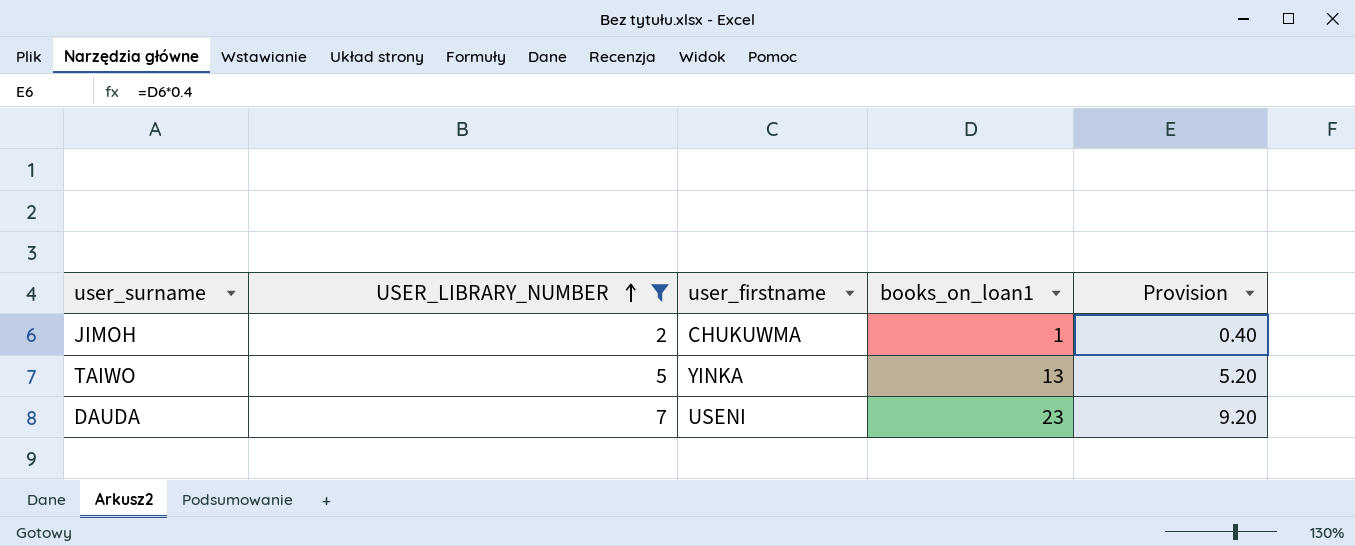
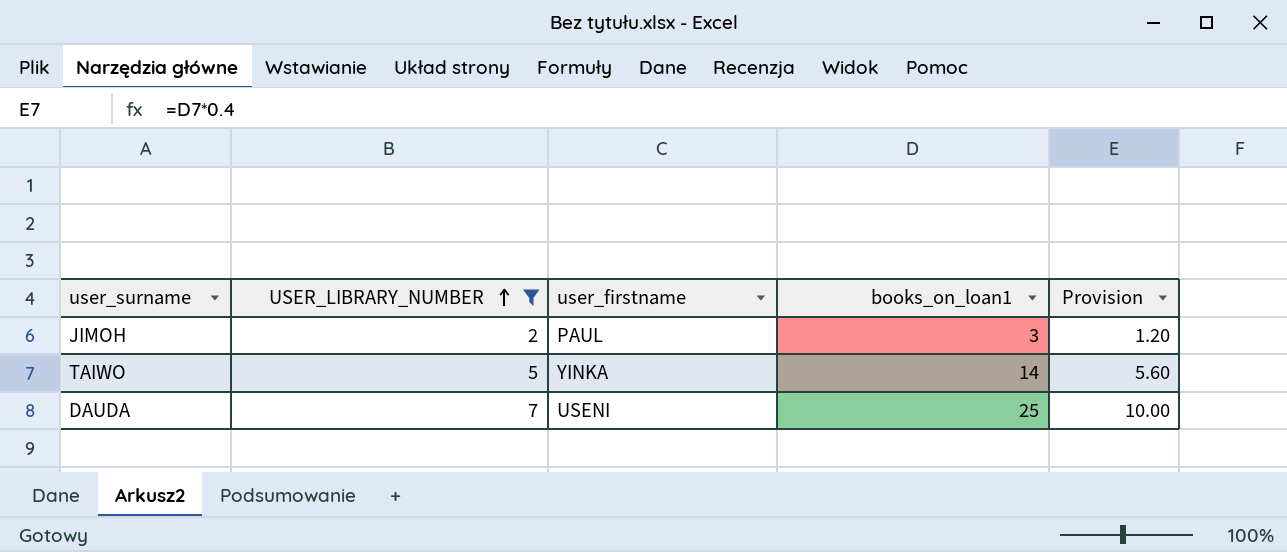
JIMOH | user_firstname: CHUKUWMA -> PAUL
JIMOH | books_on_loan1: 1 -> 3
JIMOH | Provision: 0.40 -> 1.20
TAIWO | books_on_loan1: 13 -> 14
TAIWO | Provision: 5.20 -> 5.60
DAUDA | books_on_loan1: 23 -> 25
DAUDA | Provision: 9.20 -> 10.00

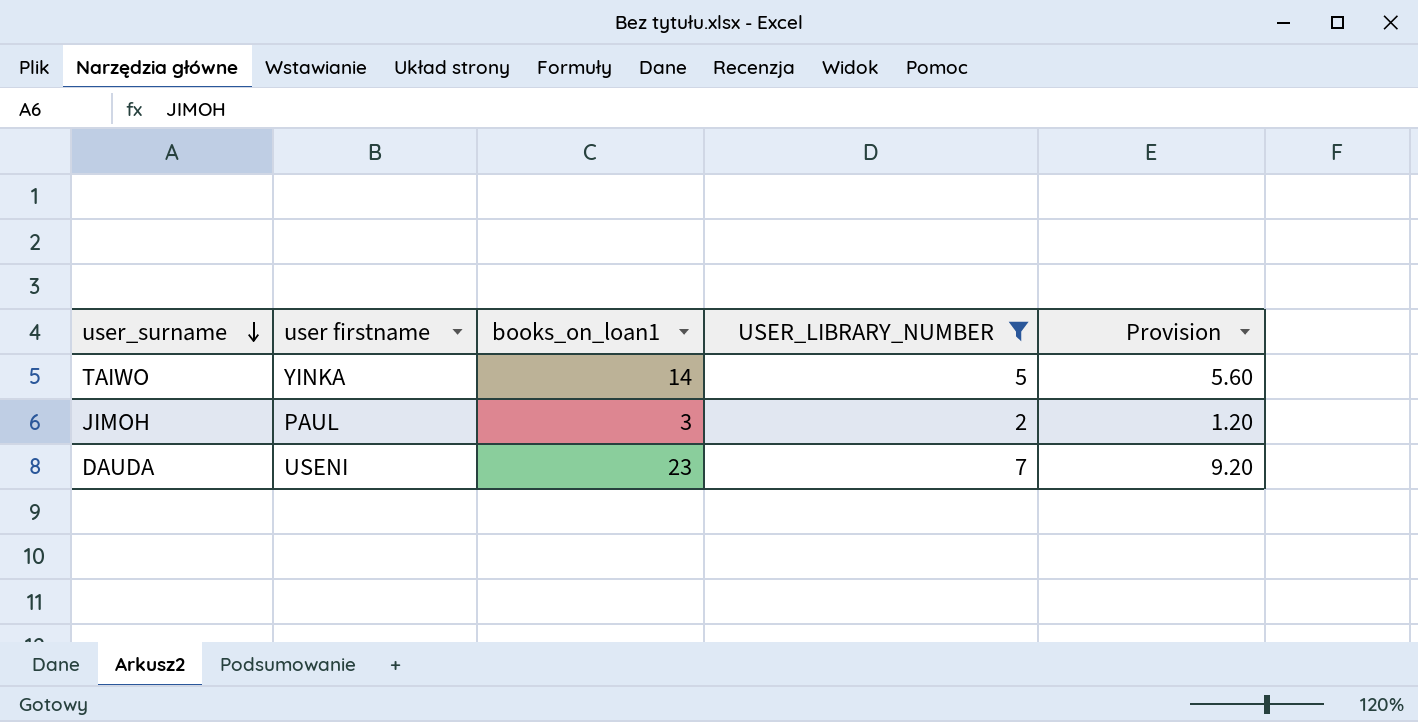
row order: USER_LIBRARY_NUMBER ascending -> user_surname descending
column name: user_firstname -> user firstname
column USER_LIBRARY_NUMBER | position: 2 -> 4
DAUDA | books_on_loan1: 25 -> 23
DAUDA | Provision: 10.00 -> 9.20

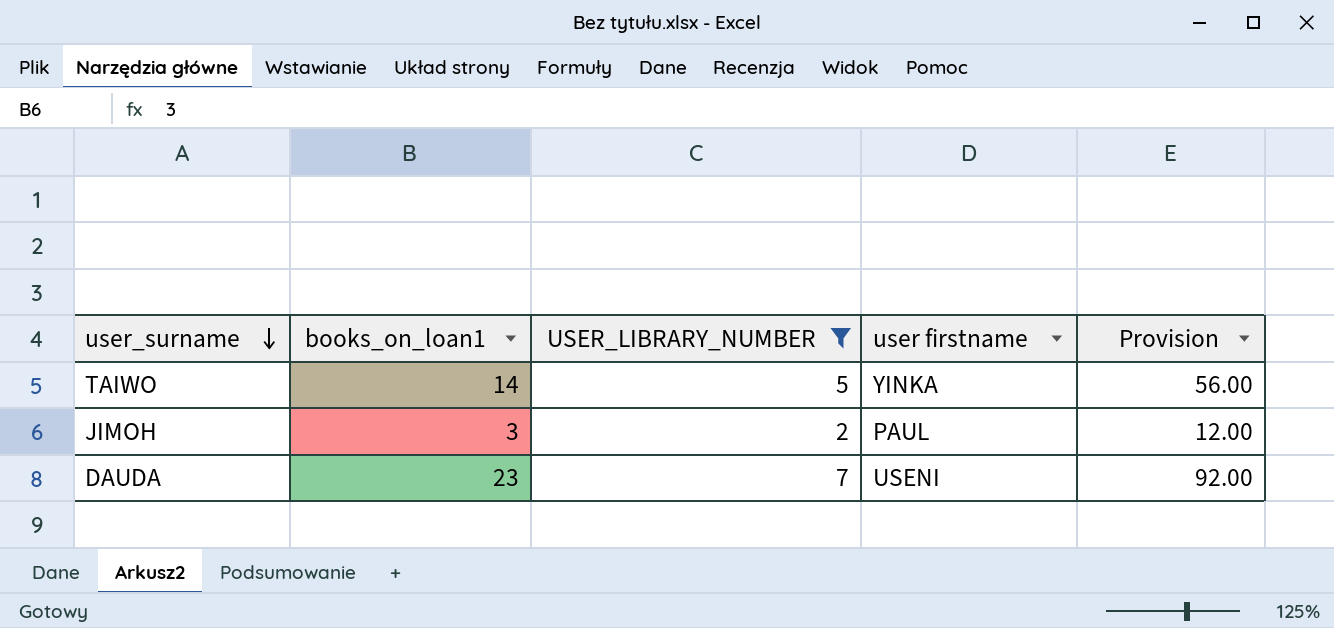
column user firstname | position: 2 -> 4
column Provision | formula: [books_on_loan1] * 0.4 -> [books_on_loan1] * 4

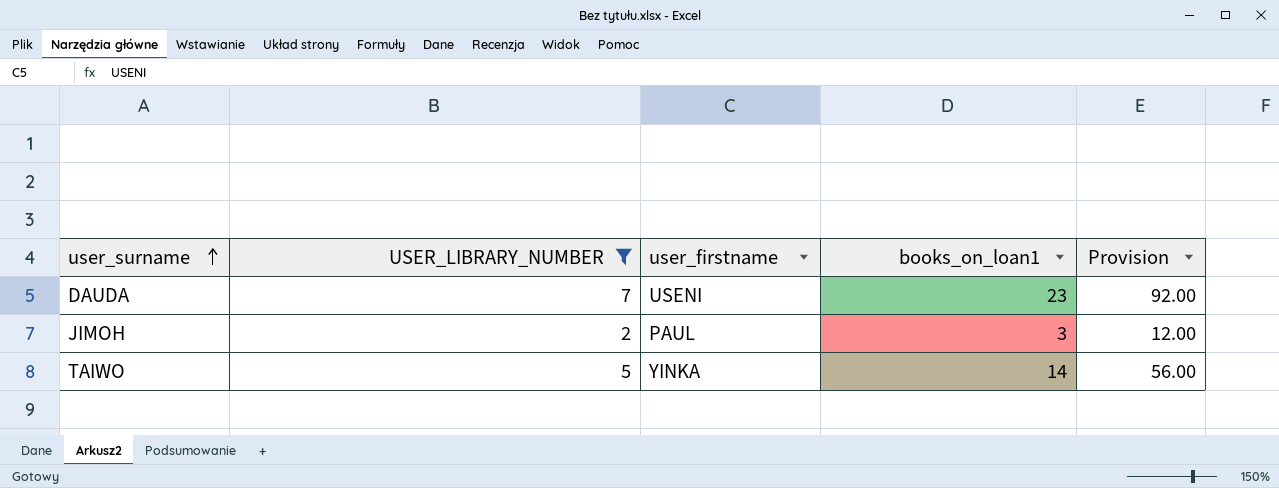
row order: user_surname descending -> user_surname ascending
column name: user firstname -> user_firstname
column books_on_loan1 | position: 2 -> 4

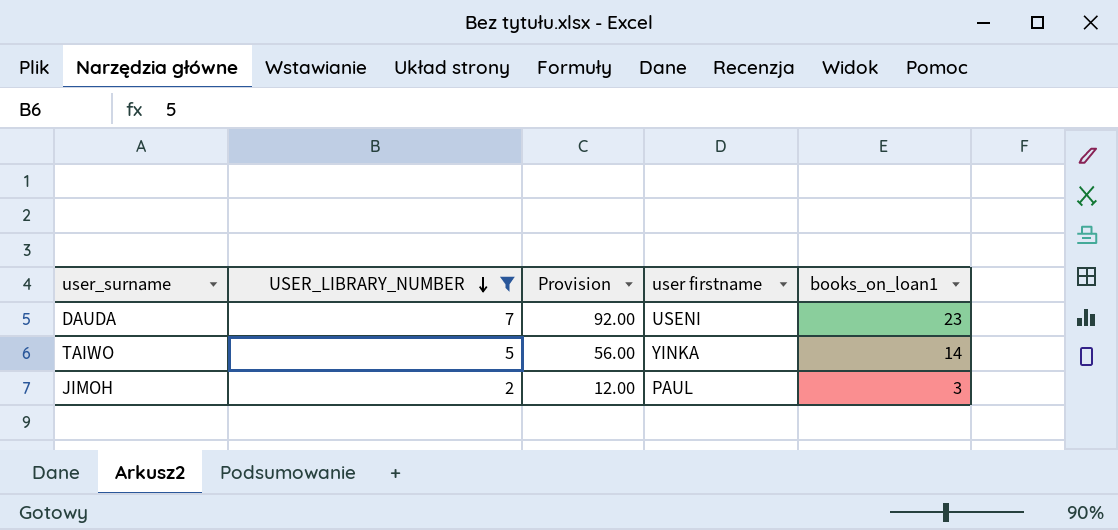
row order: user_surname ascending -> USER_LIBRARY_NUMBER descending
column Provision | position: 5 -> 3
column name: user_firstname -> user firstname

